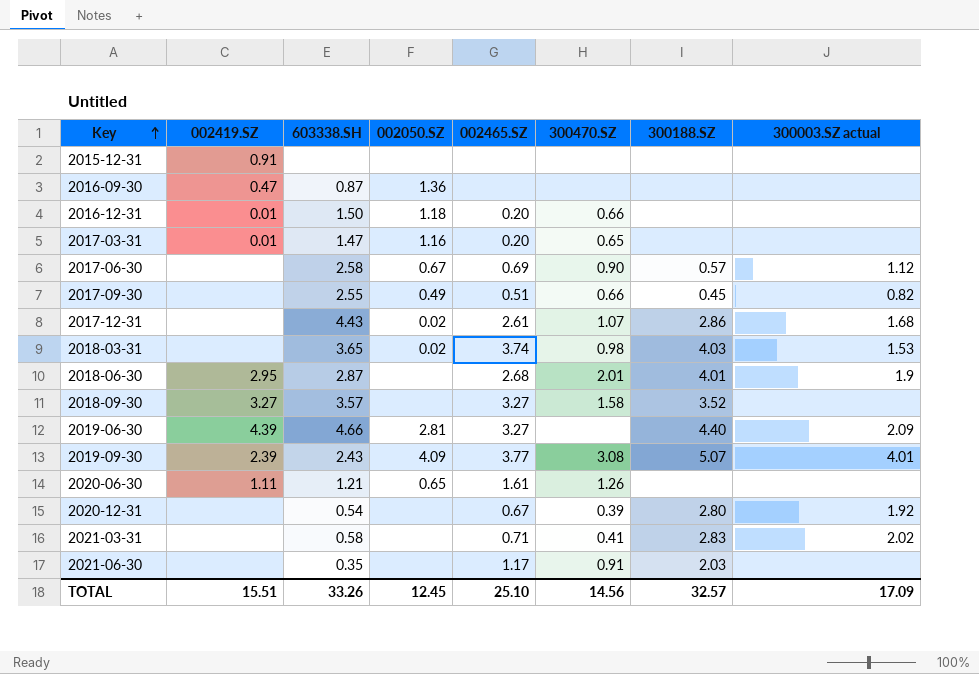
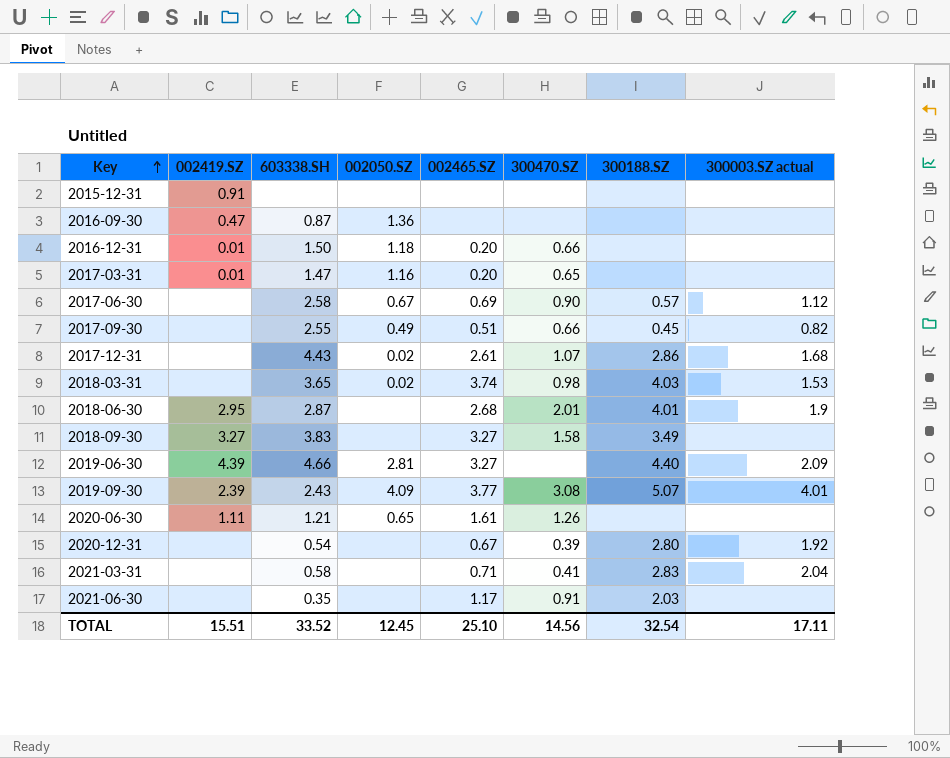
2018-09-30 | 603338.SH: 3.57 -> 3.83
2018-09-30 | 300188.SZ: 3.52 -> 3.49
2021-03-31 | 300003.SZ actual: 2.02 -> 2.04
TOTAL | 603338.SH: 33.26 -> 33.52
TOTAL | 300188.SZ: 32.57 -> 32.54
TOTAL | 300003.SZ actual: 17.09 -> 17.11

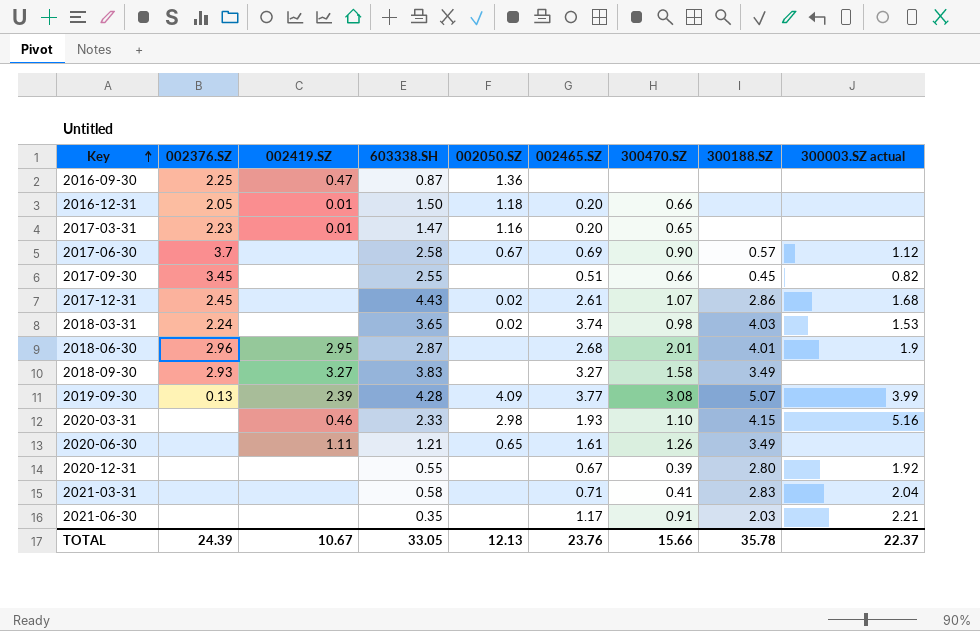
column 002376.SZ | position: none -> 2
row 2015-12-31: 0.91 | none | none | none | none | none | none -> none
row 2019-06-30: 4.39 | 4.66 | 2.81 | 3.27 | none | 4.40 | 2.09 -> none
2017-09-30 | 002050.SZ: 0.49 -> none
2019-09-30 | 603338.SH: 2.43 -> 4.28
2019-09-30 | 300003.SZ actual: 4.01 -> 3.99
row 2020-03-31: none -> none | 0.46 | 2.33 | 2.98 | 1.93 | 1.10 | 4.15 | 5.16
2020-06-30 | 300188.SZ: none -> 3.49
2020-12-31 | 603338.SH: 0.54 -> 0.55
2021-06-30 | 300003.SZ actual: none -> 2.21
TOTAL | 002419.SZ: 15.51 -> 10.67
TOTAL | 603338.SH: 33.52 -> 33.05
TOTAL | 002050.SZ: 12.45 -> 12.13
TOTAL | 002465.SZ: 25.10 -> 23.76
TOTAL | 300470.SZ: 14.56 -> 15.66
TOTAL | 300188.SZ: 32.54 -> 35.78
TOTAL | 300003.SZ actual: 17.11 -> 22.37

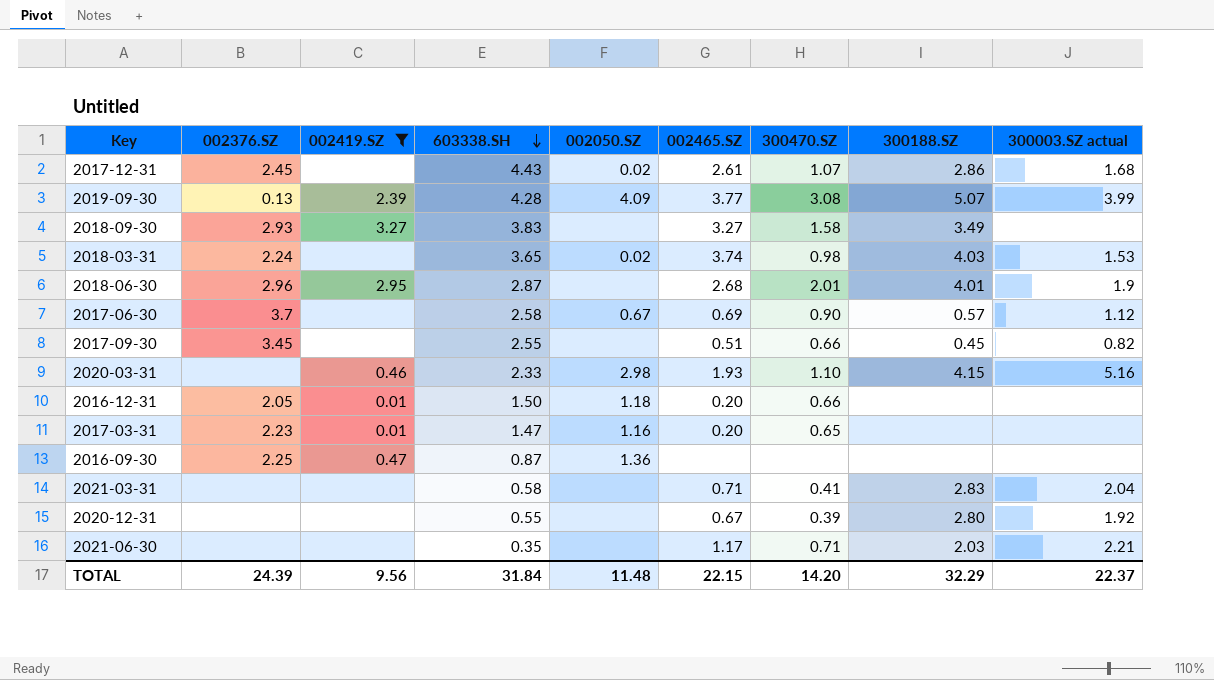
filter: none -> 002419.SZ != 1.11
row order: Key ascending -> 603338.SH descending
2021-06-30 | 300470.SZ: 0.91 -> 0.71
TOTAL | 002419.SZ: 10.67 -> 9.56
TOTAL | 603338.SH: 33.05 -> 31.84
TOTAL | 002050.SZ: 12.13 -> 11.48
TOTAL | 002465.SZ: 23.76 -> 22.15
TOTAL | 300470.SZ: 15.66 -> 14.20
TOTAL | 300188.SZ: 35.78 -> 32.29

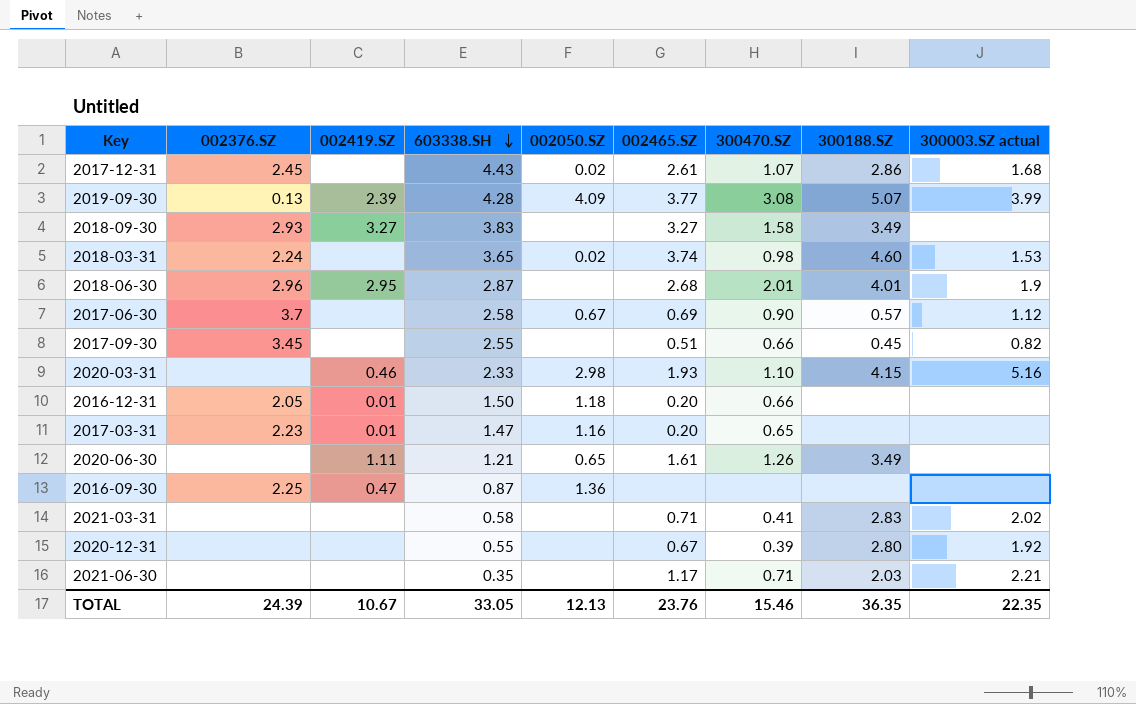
filter: 002419.SZ != 1.11 -> none
2018-03-31 | 300188.SZ: 4.03 -> 4.60
2021-03-31 | 300003.SZ actual: 2.04 -> 2.02
TOTAL | 002419.SZ: 9.56 -> 10.67
TOTAL | 603338.SH: 31.84 -> 33.05
TOTAL | 002050.SZ: 11.48 -> 12.13
TOTAL | 002465.SZ: 22.15 -> 23.76
TOTAL | 300470.SZ: 14.20 -> 15.46
TOTAL | 300188.SZ: 32.29 -> 36.35
TOTAL | 300003.SZ actual: 22.37 -> 22.35

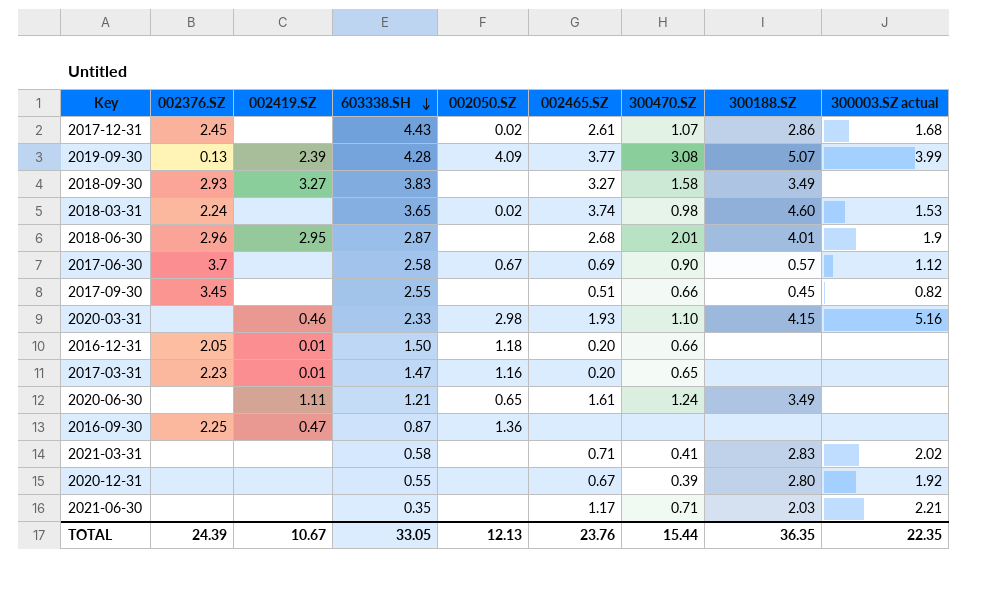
2020-06-30 | 300470.SZ: 1.26 -> 1.24
TOTAL | 300470.SZ: 15.46 -> 15.44

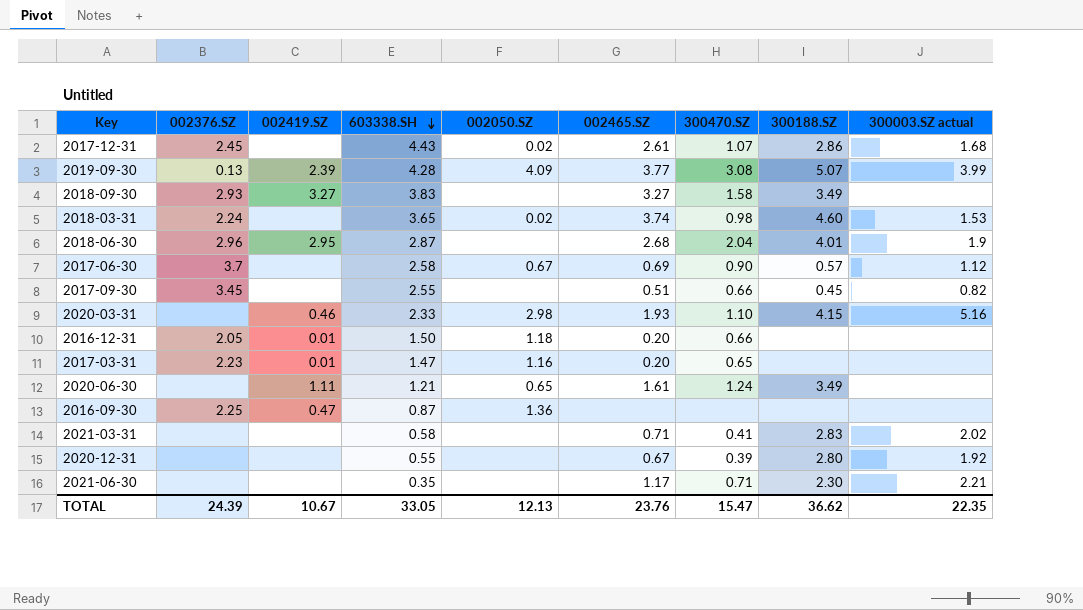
2018-06-30 | 300470.SZ: 2.01 -> 2.04
2021-06-30 | 300188.SZ: 2.03 -> 2.30
TOTAL | 300470.SZ: 15.44 -> 15.47
TOTAL | 300188.SZ: 36.35 -> 36.62

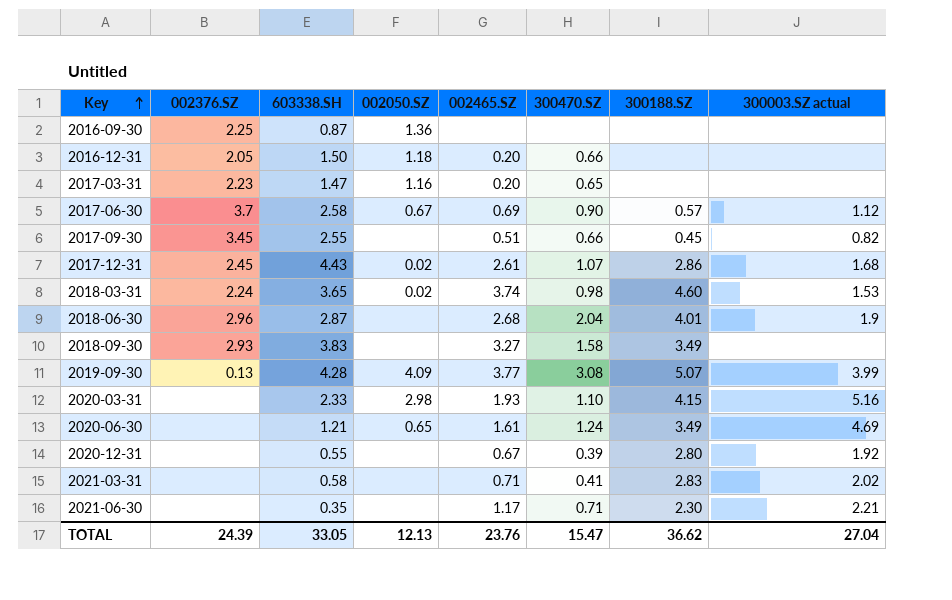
row order: 603338.SH descending -> Key ascending
column 002419.SZ | position: 3 -> none
2020-06-30 | 300003.SZ actual: none -> 4.69
TOTAL | 300003.SZ actual: 22.35 -> 27.04

